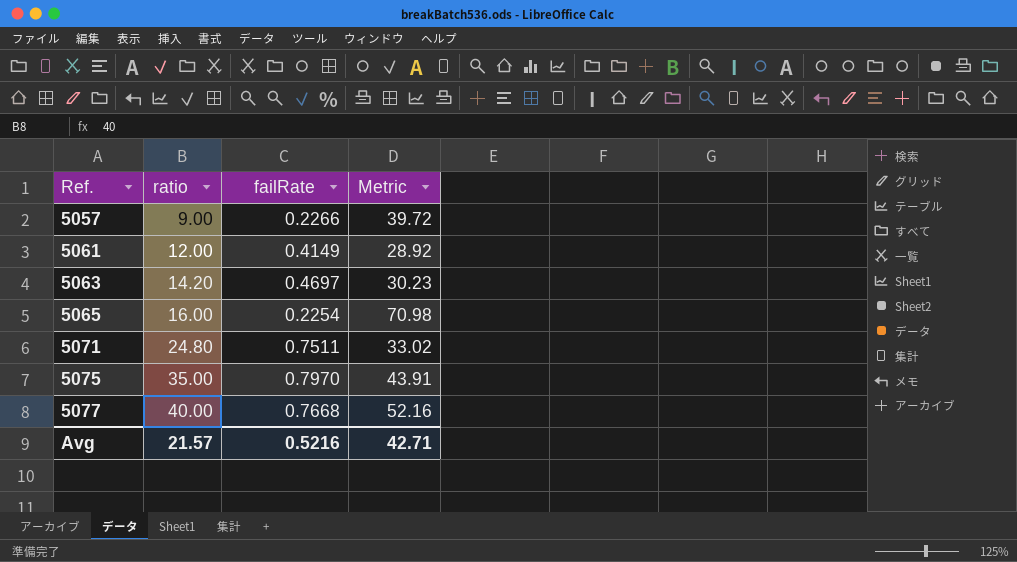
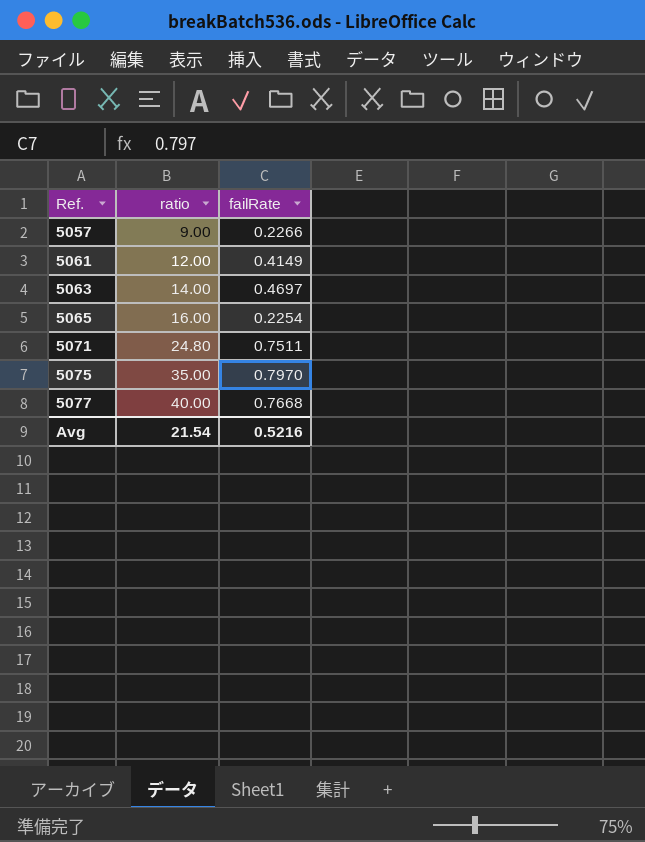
column Metric | formula: [ratio] / [failRate] -> none
5063 | ratio: 14.20 -> 14.00
Avg | ratio: 21.57 -> 21.54

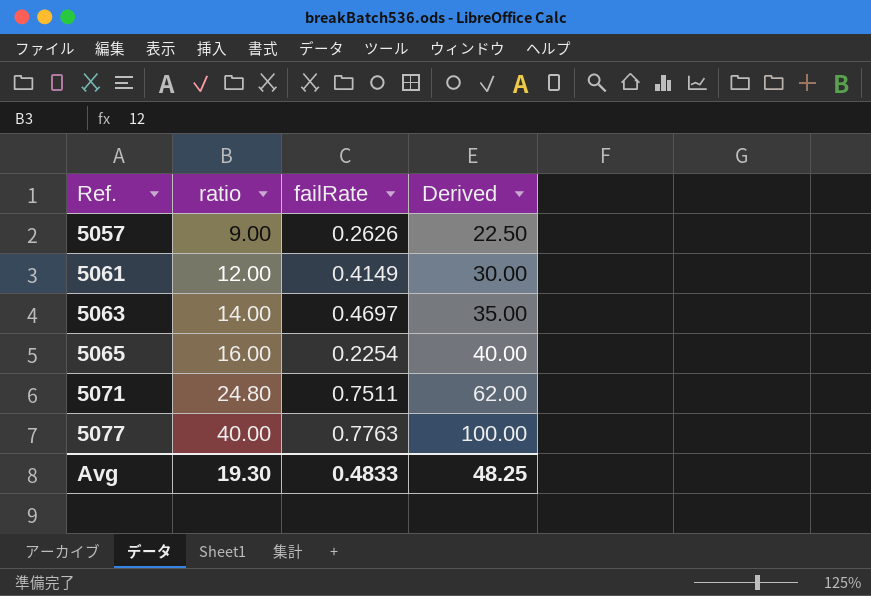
column Derived | formula: none -> [ratio] * 2.5
row 5075: 35.00 | 0.7970 -> none
5057 | failRate: 0.2266 -> 0.2626
5077 | failRate: 0.7668 -> 0.7763
Avg | ratio: 21.54 -> 19.30
Avg | failRate: 0.5216 -> 0.4833

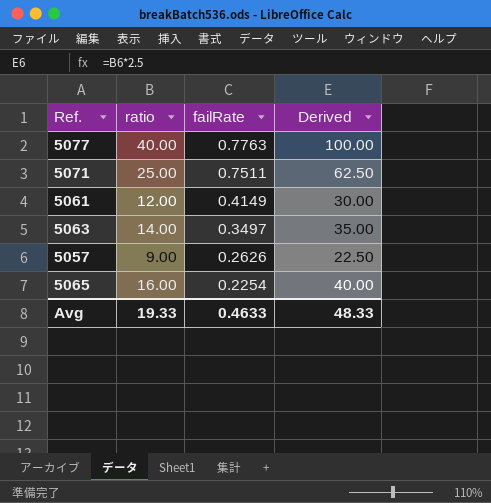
row order: Ref. ascending -> failRate descending
5071 | ratio: 24.80 -> 25.00
5071 | Derived: 62.00 -> 62.50
5063 | failRate: 0.4697 -> 0.3497
Avg | ratio: 19.30 -> 19.33
Avg | failRate: 0.4833 -> 0.4633
Avg | Derived: 48.25 -> 48.33

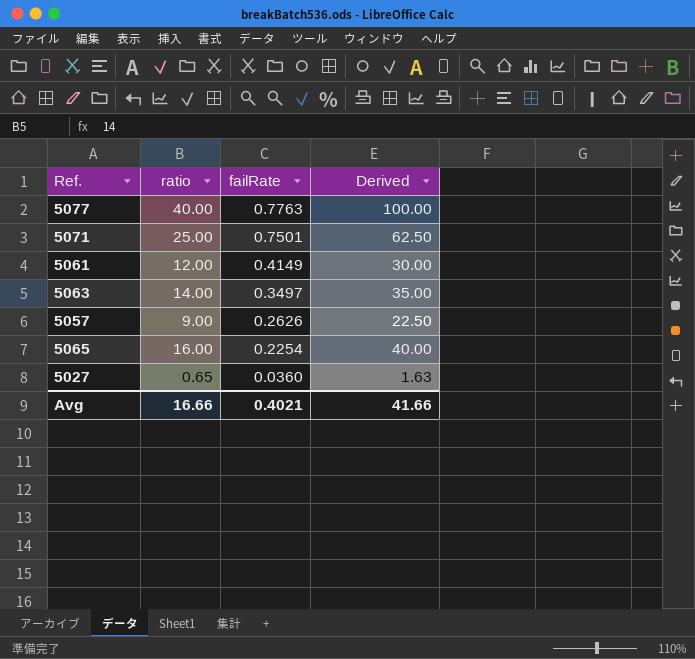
5071 | failRate: 0.7511 -> 0.7501
row 5027: none -> 0.65 | 0.0360 | 1.63
Avg | ratio: 19.33 -> 16.66
Avg | failRate: 0.4633 -> 0.4021
Avg | Derived: 48.33 -> 41.66

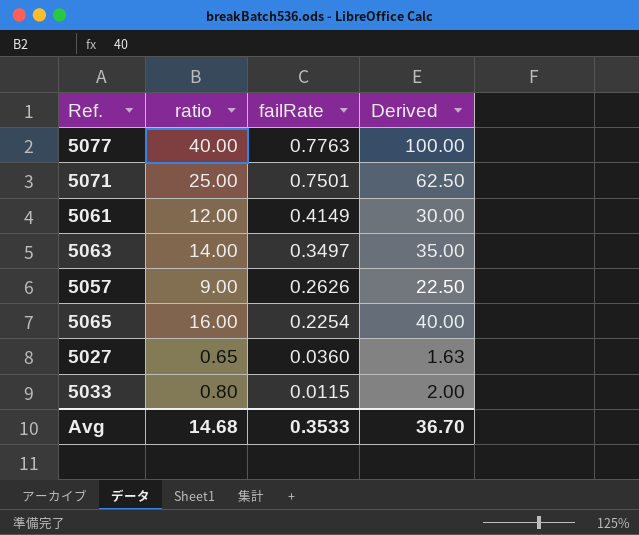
row 5033: none -> 0.80 | 0.0115 | 2.00
Avg | ratio: 16.66 -> 14.68
Avg | failRate: 0.4021 -> 0.3533
Avg | Derived: 41.66 -> 36.70

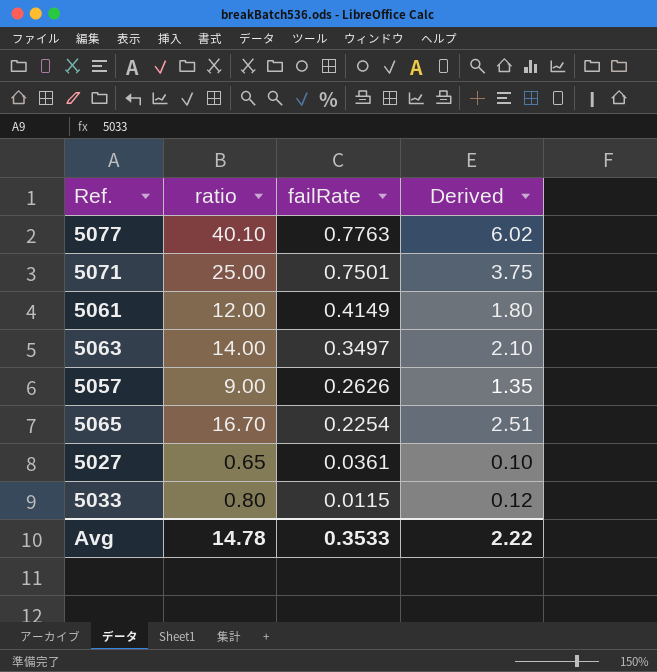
column Derived | formula: [ratio] * 2.5 -> [ratio] * 0.15
5077 | ratio: 40.00 -> 40.10
5065 | ratio: 16.00 -> 16.70
5027 | failRate: 0.0360 -> 0.0361
Avg | ratio: 14.68 -> 14.78
Avg | Derived: 36.70 -> 2.22

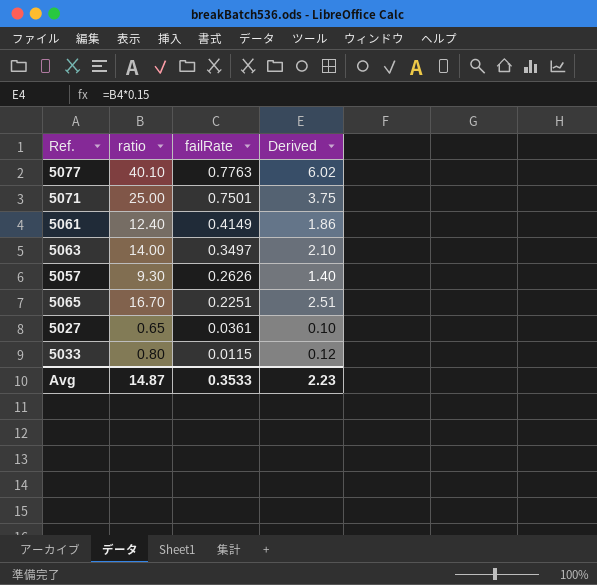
5061 | ratio: 12.00 -> 12.40
5061 | Derived: 1.80 -> 1.86
5057 | ratio: 9.00 -> 9.30
5057 | Derived: 1.35 -> 1.40
5065 | failRate: 0.2254 -> 0.2251
Avg | ratio: 14.78 -> 14.87
Avg | Derived: 2.22 -> 2.23

